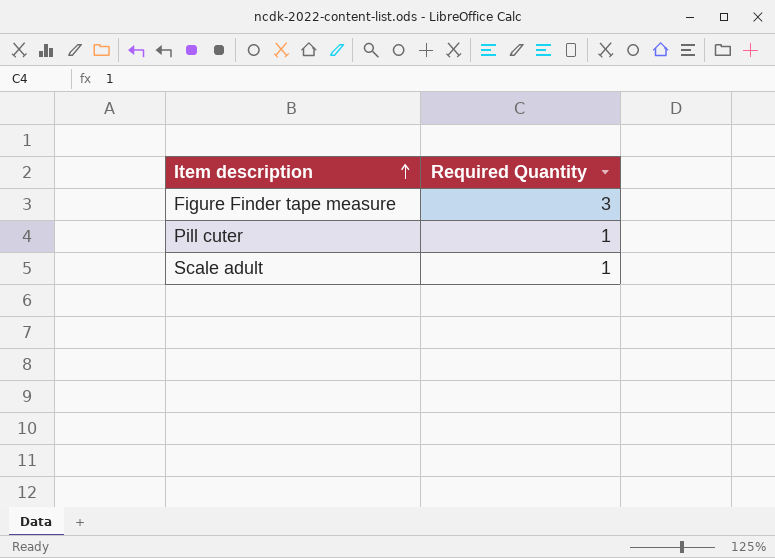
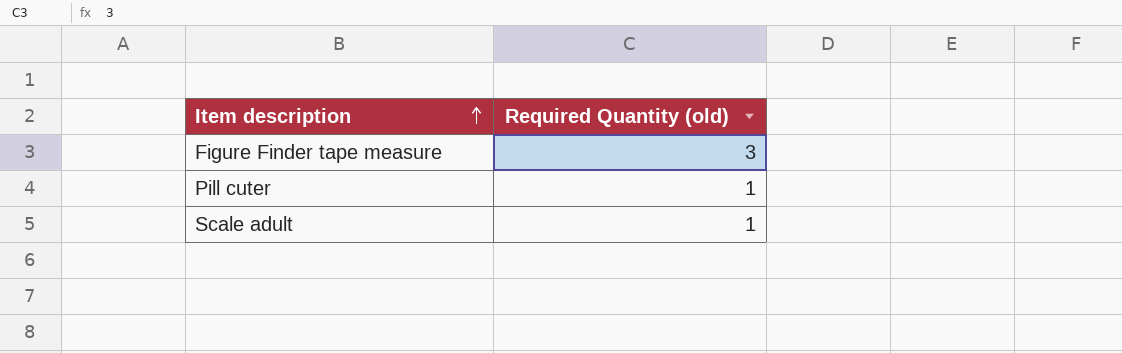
column name: Required Quantity -> Required Quantity (old)

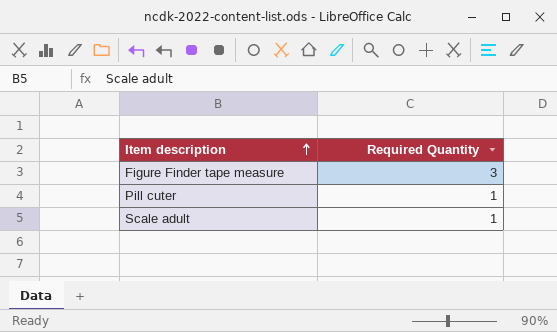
column name: Required Quantity (old) -> Required Quantity

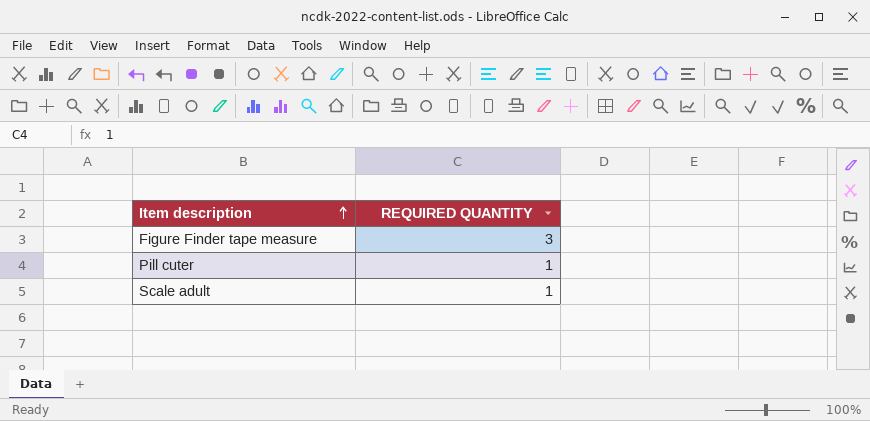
column name: Required Quantity -> REQUIRED QUANTITY

